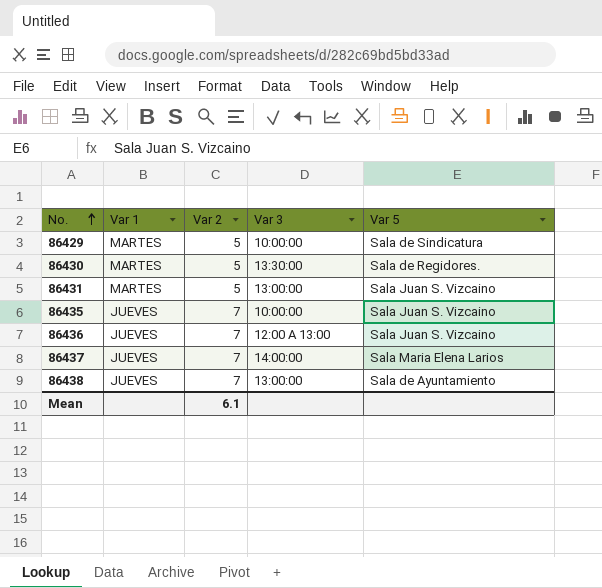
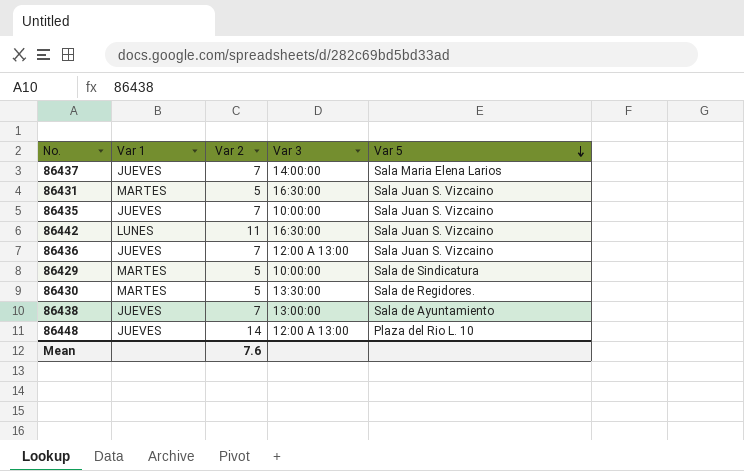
row order: No. ascending -> Var 5 descending
86431 | Var 3: 13:00:00 -> 16:30:00
row 86442: none -> LUNES | 11 | 16:30:00 | Sala Juan S. Vizcaino
row 86448: none -> JUEVES | 14 | 12:00 A 13:00 | Plaza del Rio L. 10
Mean | Var 2: 6.1 -> 7.6

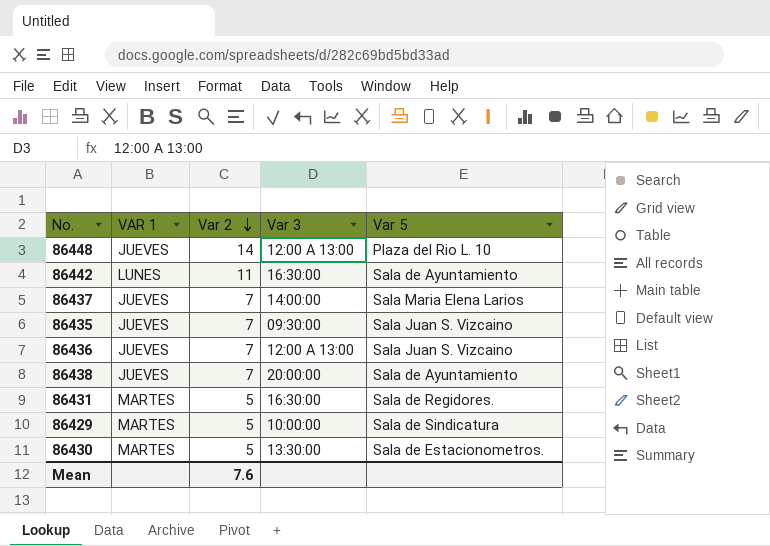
row order: Var 5 descending -> Var 2 descending
column name: Var 1 -> VAR 1
86442 | Var 5: Sala Juan S. Vizcaino -> Sala de Ayuntamiento
86435 | Var 3: 10:00:00 -> 09:30:00
86438 | Var 3: 13:00:00 -> 20:00:00
86431 | Var 5: Sala Juan S. Vizcaino -> Sala de Regidores.
86430 | Var 5: Sala de Regidores. -> Sala de Estacionometros.

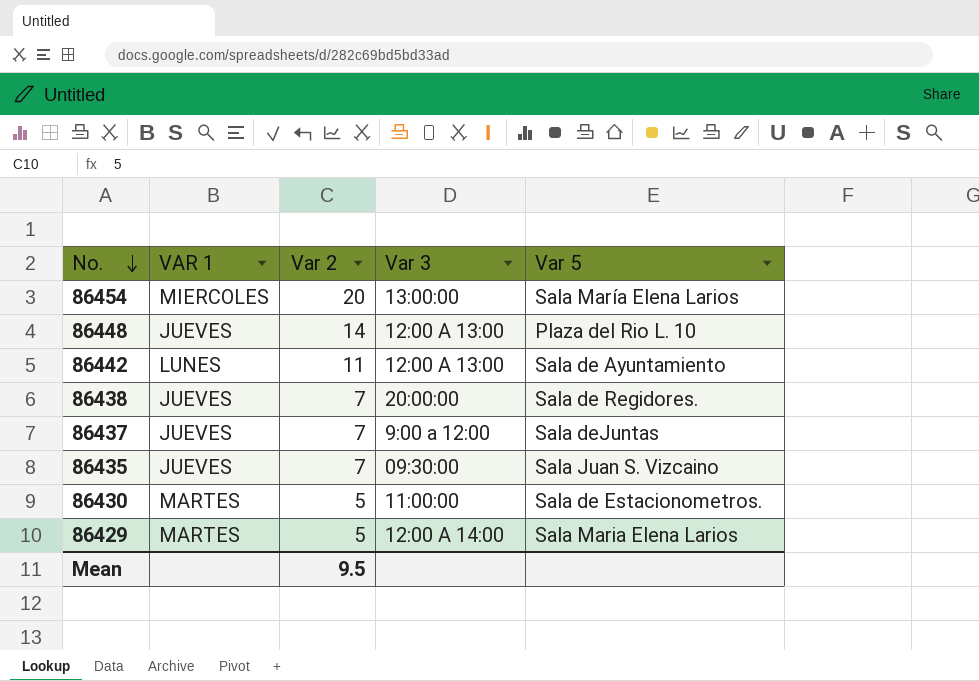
row order: Var 2 descending -> No. descending
row 86436: JUEVES | 7 | 12:00 A 13:00 | Sala Juan S. Vizcaino -> none
row 86431: MARTES | 5 | 16:30:00 | Sala de Regidores. -> none
row 86454: none -> MIERCOLES | 20 | 13:00:00 | Sala María Elena Larios
86442 | Var 3: 16:30:00 -> 12:00 A 13:00
86438 | Var 5: Sala de Ayuntamiento -> Sala de Regidores.
86437 | Var 3: 14:00:00 -> 9:00 a 12:00
86437 | Var 5: Sala Maria Elena Larios -> Sala deJuntas
86430 | Var 3: 13:30:00 -> 11:00:00
86429 | Var 3: 10:00:00 -> 12:00 A 14:00
86429 | Var 5: Sala de Sindicatura -> Sala Maria Elena Larios
Mean | Var 2: 7.6 -> 9.5

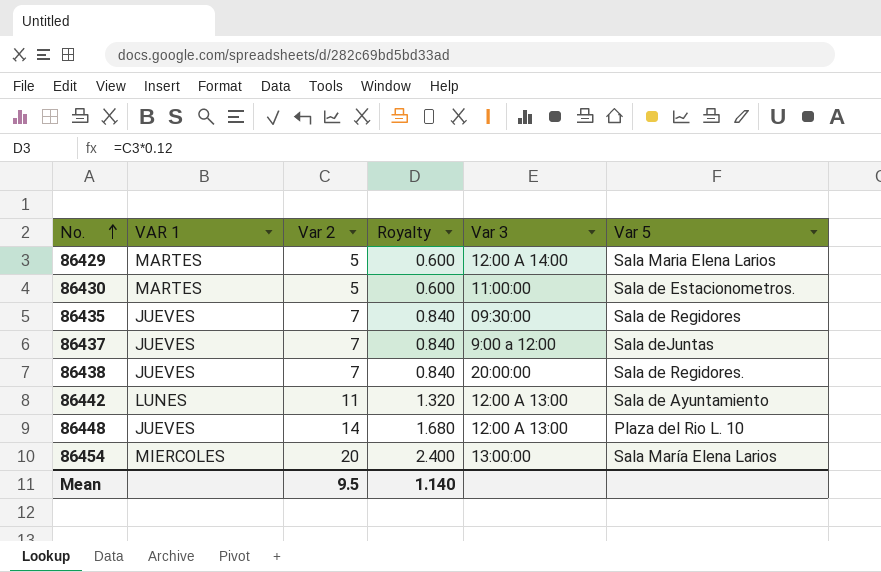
row order: No. descending -> No. ascending
column Royalty | formula: none -> [Var 2] * 0.12
86435 | Var 5: Sala Juan S. Vizcaino -> Sala de Regidores

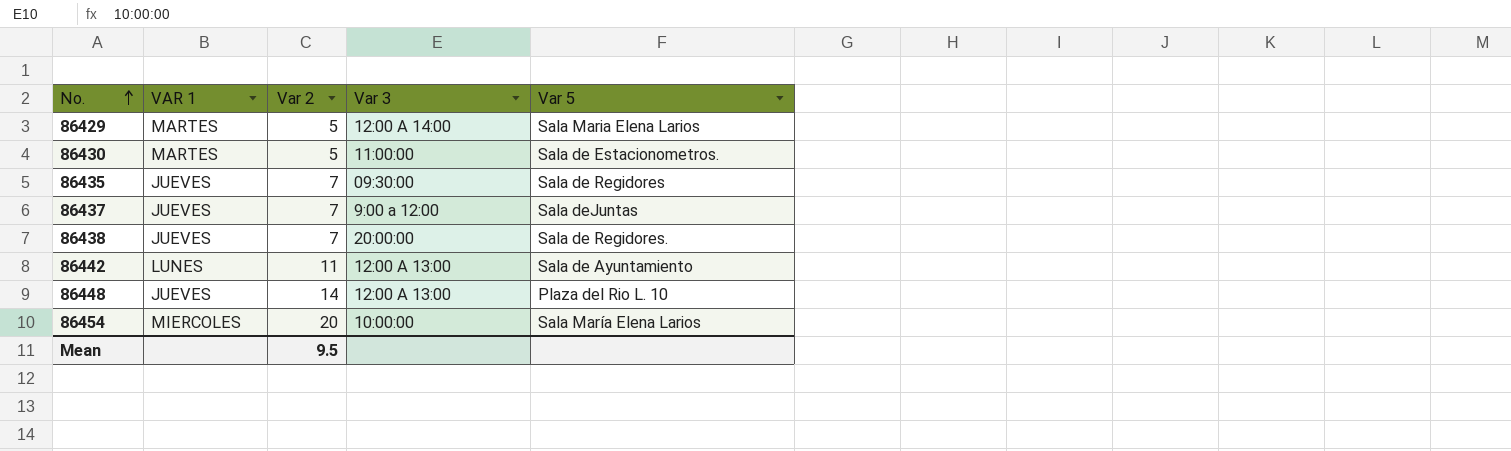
column Royalty | formula: [Var 2] * 0.12 -> none
86454 | Var 3: 13:00:00 -> 10:00:00

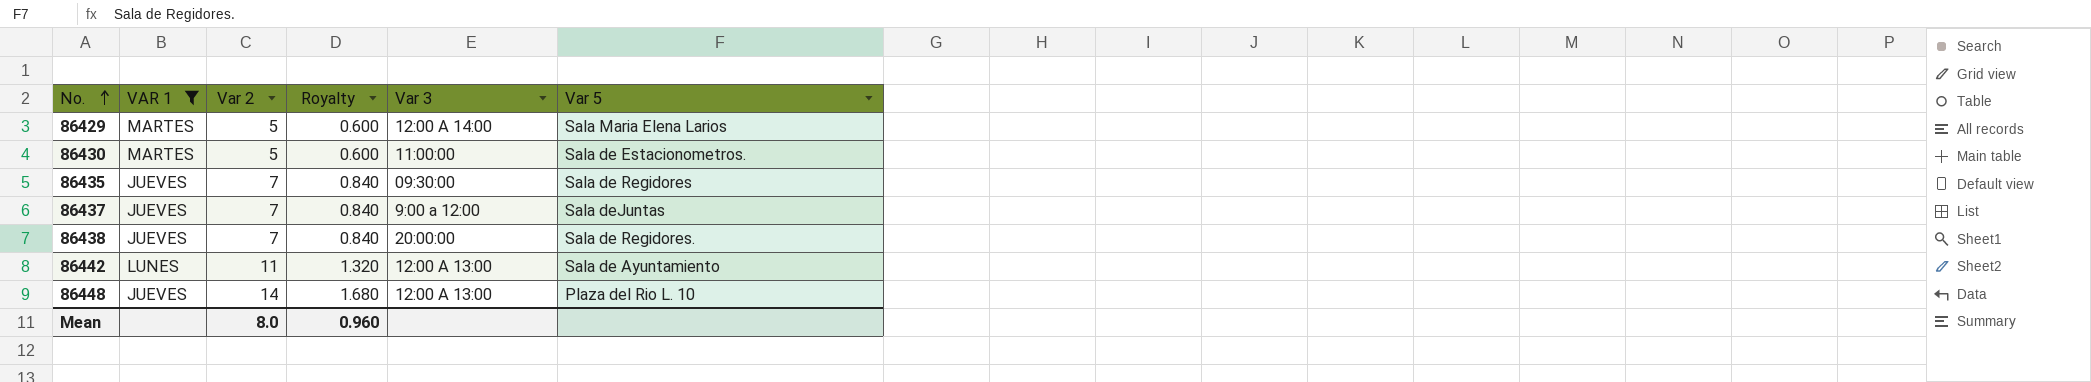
filter: none -> VAR 1 != MIERCOLES
column Royalty | formula: none -> [Var 2] * 0.12
Mean | Var 2: 9.5 -> 8.0

